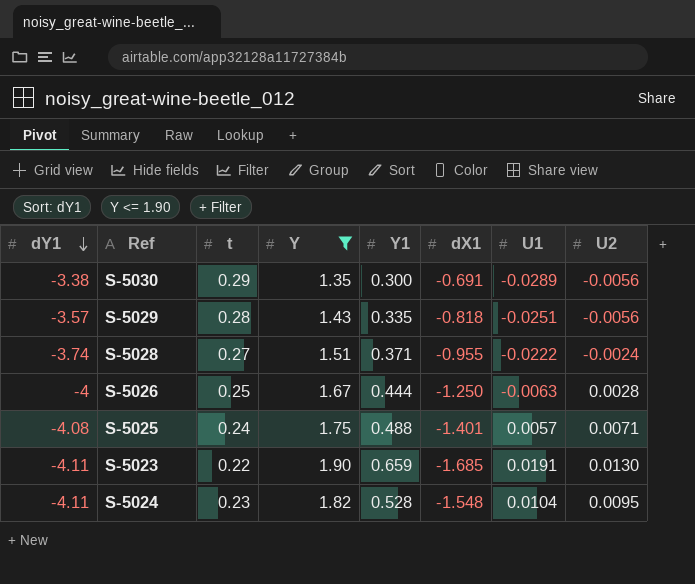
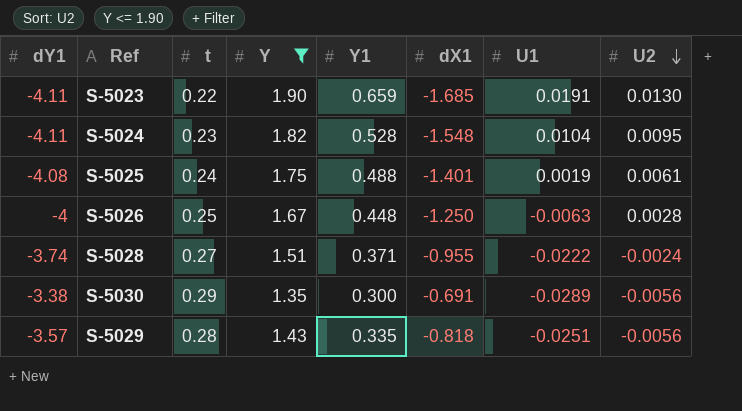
row order: dY1 descending -> U2 descending
S-5025 | U1: 0.0057 -> 0.0019
S-5025 | U2: 0.0071 -> 0.0061
S-5026 | Y1: 0.444 -> 0.448

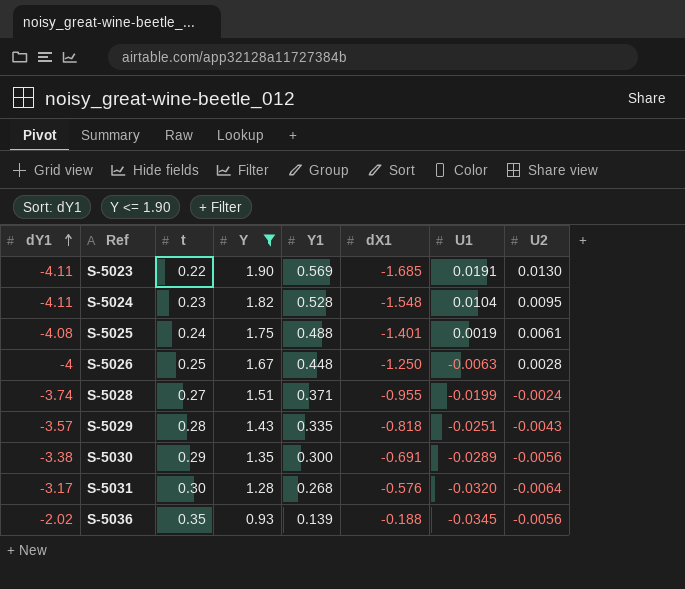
row order: U2 descending -> dY1 ascending
S-5023 | Y1: 0.659 -> 0.569
S-5028 | U1: -0.0222 -> -0.0199
S-5029 | U2: -0.0056 -> -0.0043
row S-5031: none -> -3.17 | 0.30 | 1.28 | 0.268 | -0.576 | -0.0320 | -0.0064
row S-5036: none -> -2.02 | 0.35 | 0.93 | 0.139 | -0.188 | -0.0345 | -0.0056

